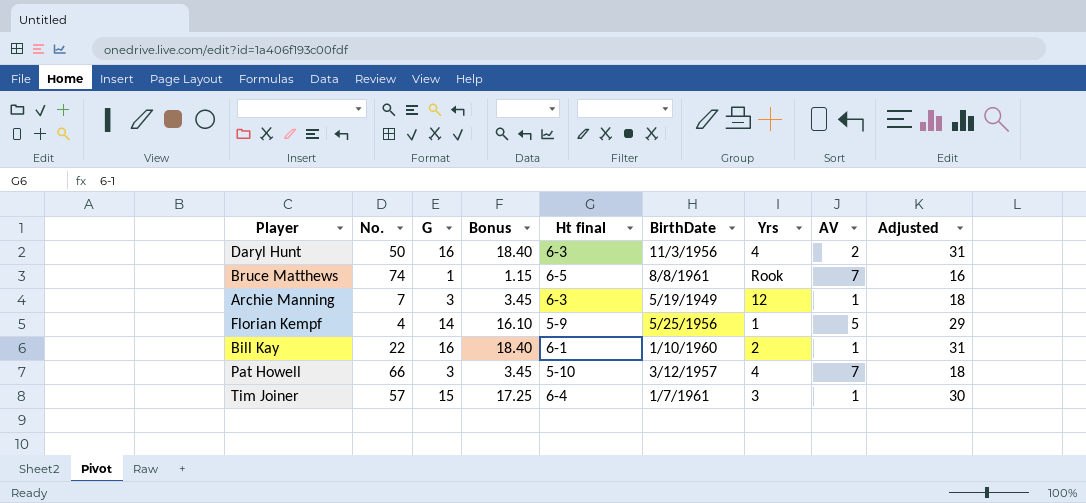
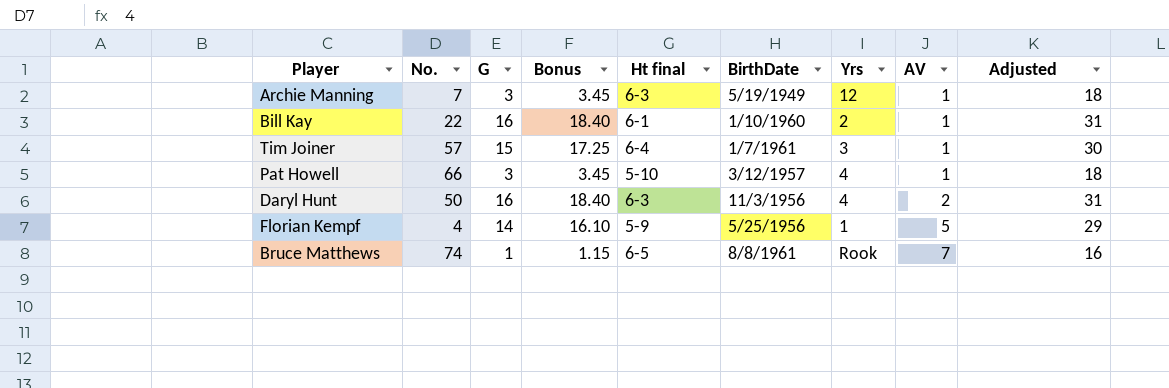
row order: none -> AV ascending
Pat Howell | AV: 7 -> 1

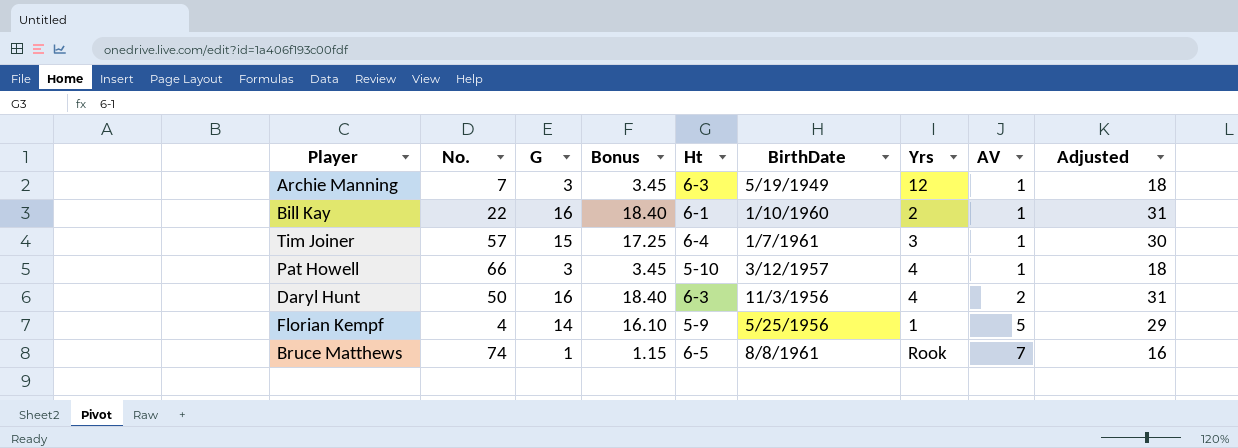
column name: Ht final -> Ht

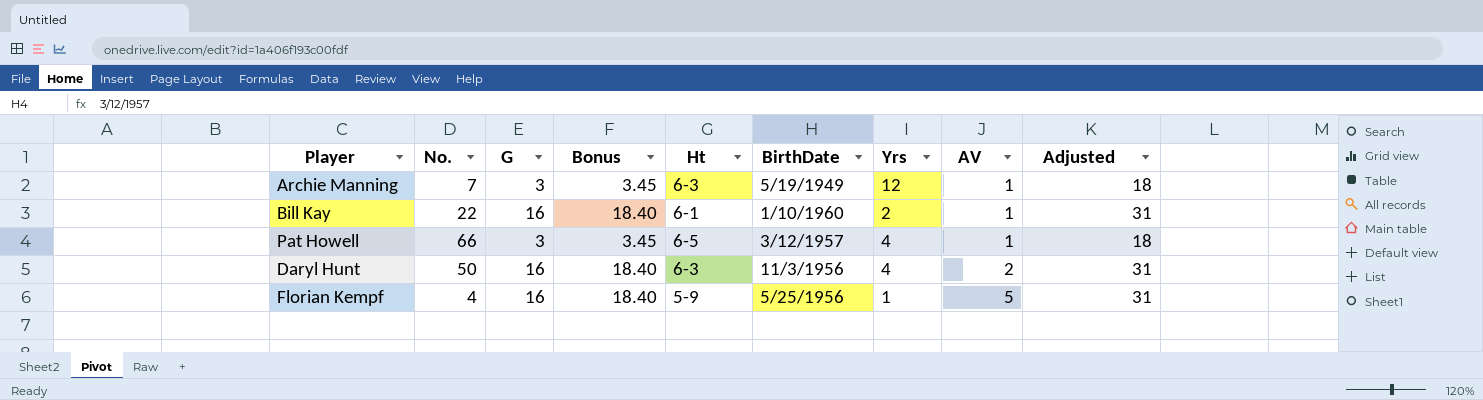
row Tim Joiner: 57 | 15 | 17.25 | 6-4 | 1/7/1961 | 3 | 1 | 30 -> none
row Bruce Matthews: 74 | 1 | 1.15 | 6-5 | 8/8/1961 | Rook | 7 | 16 -> none
Pat Howell | Ht: 5-10 -> 6-5
Florian Kempf | G: 14 -> 16
Florian Kempf | Bonus: 16.10 -> 18.40
Florian Kempf | Adjusted: 29 -> 31

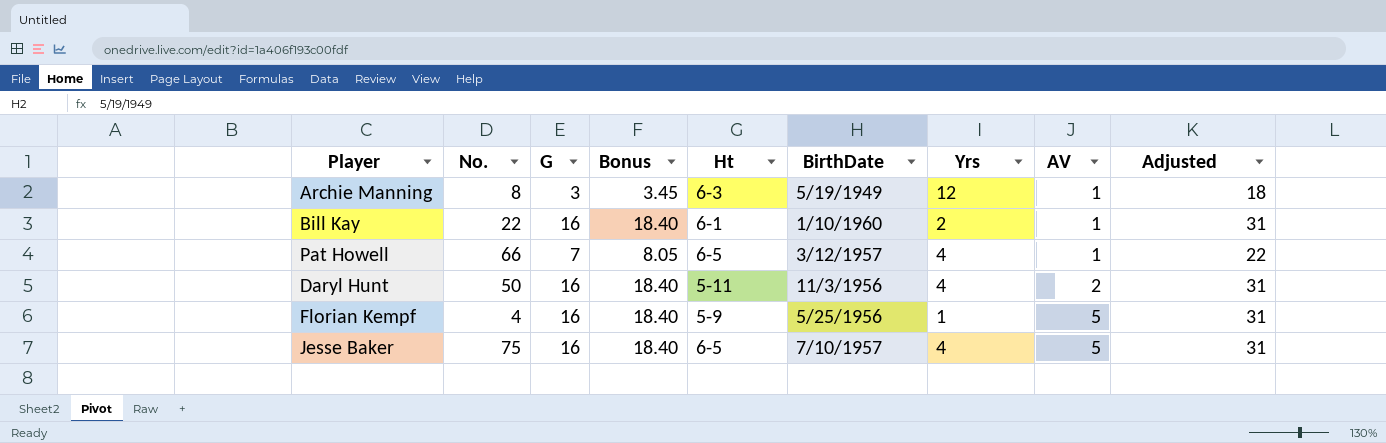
Archie Manning | No.: 7 -> 8
Pat Howell | G: 3 -> 7
Pat Howell | Bonus: 3.45 -> 8.05
Pat Howell | Adjusted: 18 -> 22
Daryl Hunt | Ht: 6-3 -> 5-11
row Jesse Baker: none -> 75 | 16 | 18.40 | 6-5 | 7/10/1957 | 4 | 5 | 31

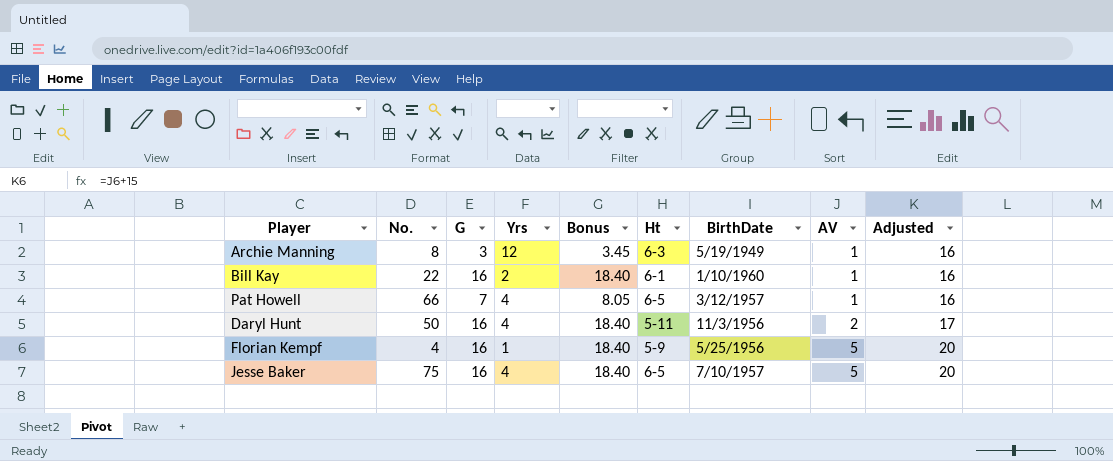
column Yrs | position: 7 -> 4
column Adjusted | formula: [G] + 15 -> [AV] + 15

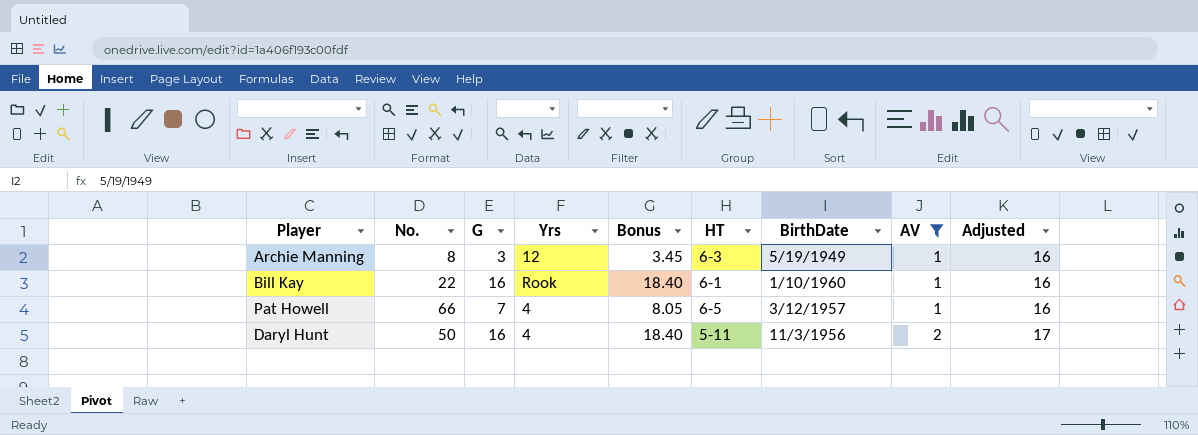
filter: none -> AV != 5
column name: Ht -> HT
Bill Kay | Yrs: 2 -> Rook

